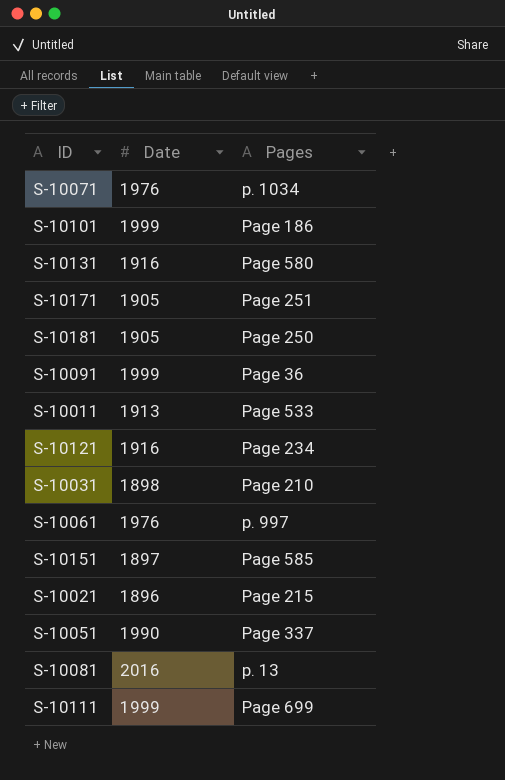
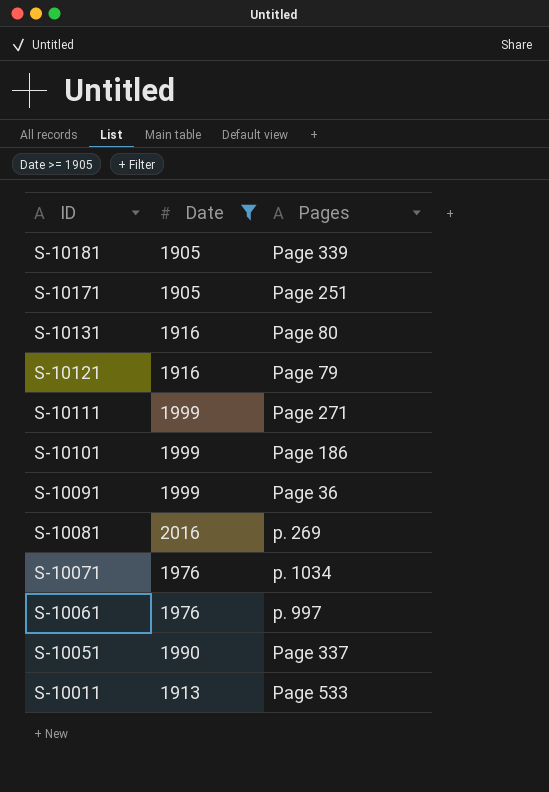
filter: none -> Date >= 1905
row order: none -> ID descending
S-10181 | Pages: Page 250 -> Page 339
S-10131 | Pages: Page 580 -> Page 80
S-10121 | Pages: Page 234 -> Page 79
S-10111 | Pages: Page 699 -> Page 271
S-10081 | Pages: p. 13 -> p. 269

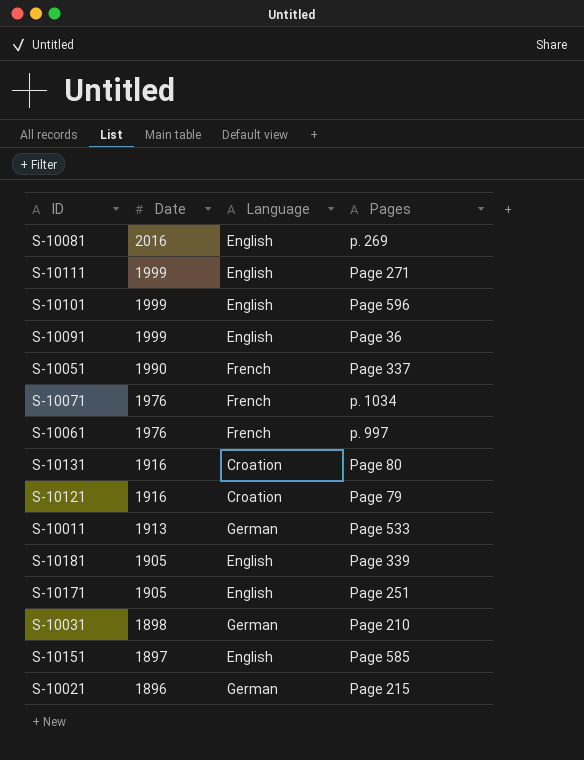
filter: Date >= 1905 -> none
row order: ID descending -> Date descending
column Language | position: none -> 3
S-10101 | Pages: Page 186 -> Page 596

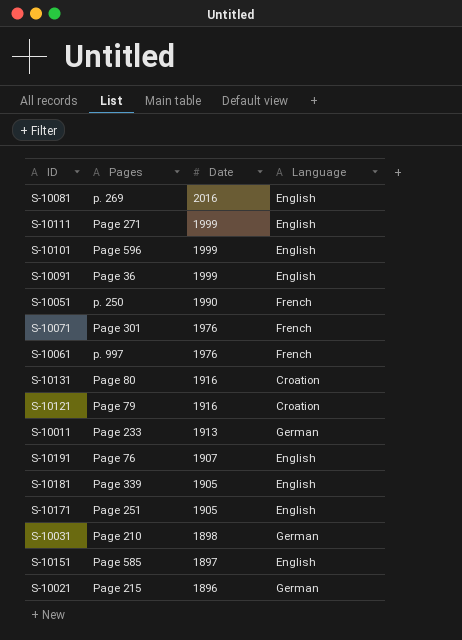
column Pages | position: 4 -> 2
S-10051 | Pages: Page 337 -> p. 250
S-10071 | Pages: p. 1034 -> Page 301
S-10011 | Pages: Page 533 -> Page 233
row S-10191: none -> Page 76 | 1907 | English

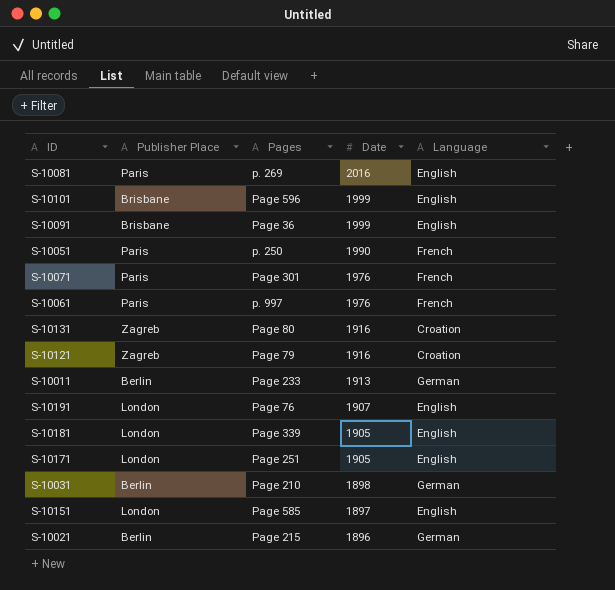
column Publisher Place | position: none -> 2
row S-10111: Page 271 | 1999 | English -> none

